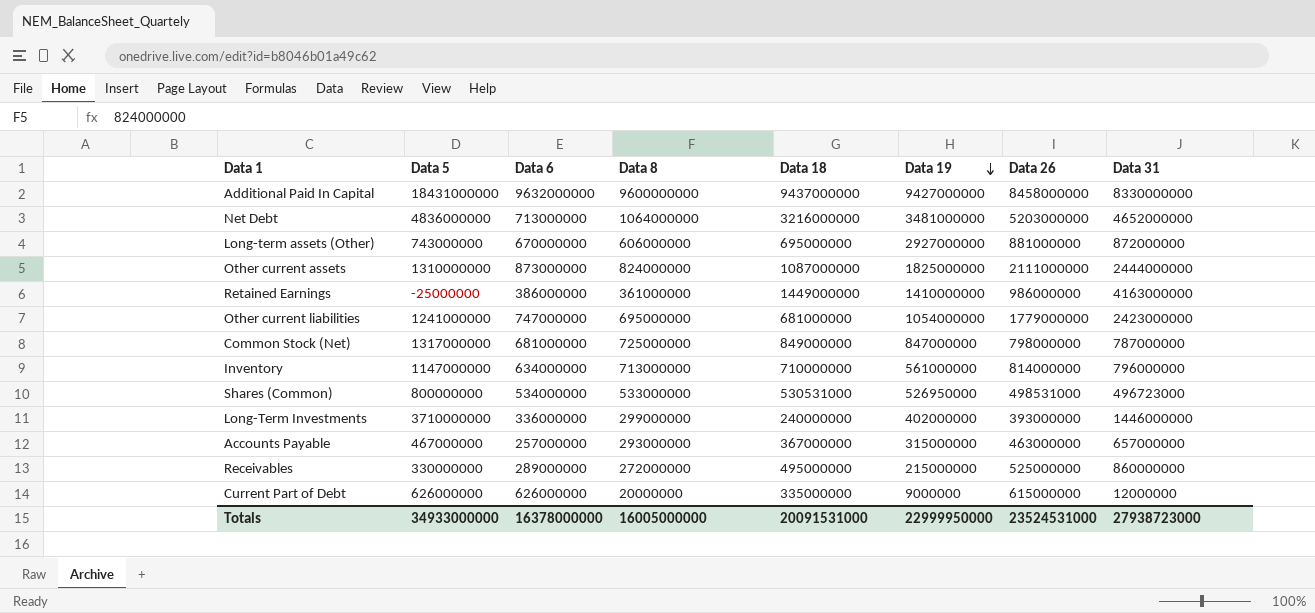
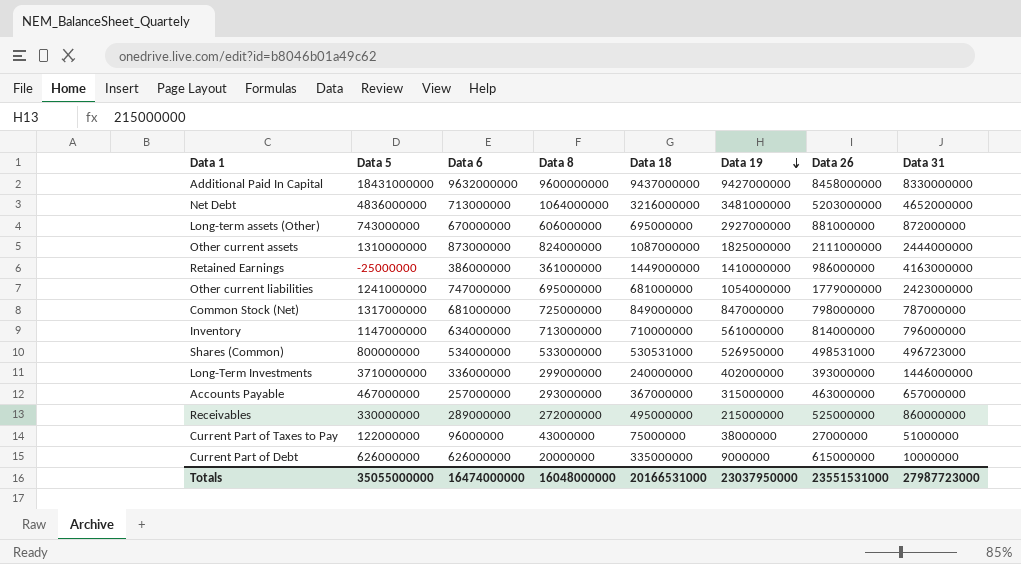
row Current Part of Taxes to Pay: none -> 122000000 | 96000000 | 43000000 | 75000000 | 38000000 | 27000000 | 51000000
Current Part of Debt | Data 31: 12000000 -> 10000000
Totals | Data 5: 34933000000 -> 35055000000
Totals | Data 6: 16378000000 -> 16474000000
Totals | Data 8: 16005000000 -> 16048000000
Totals | Data 18: 20091531000 -> 20166531000
Totals | Data 19: 22999950000 -> 23037950000
Totals | Data 26: 23524531000 -> 23551531000
Totals | Data 31: 27938723000 -> 27987723000

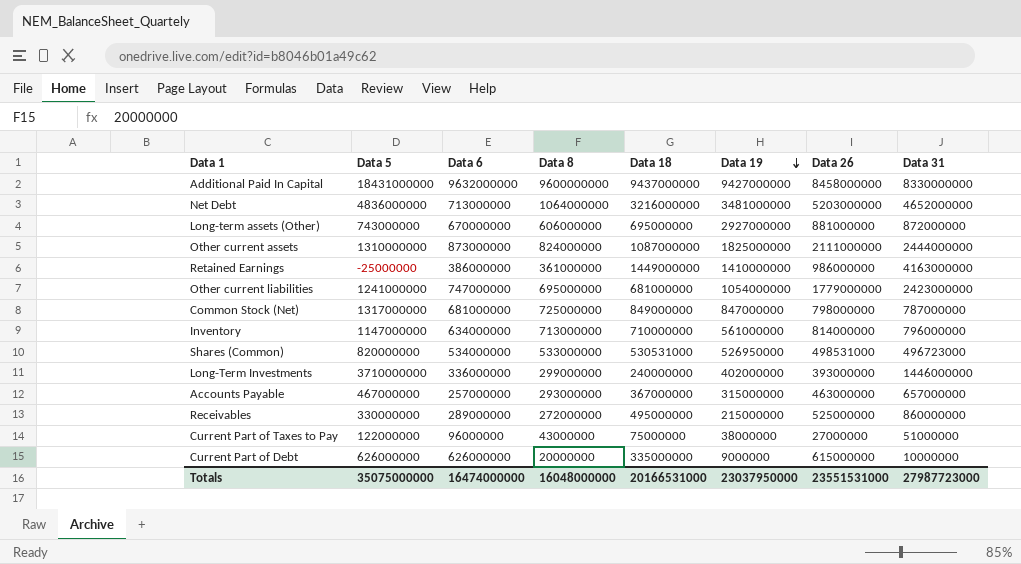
Shares (Common) | Data 5: 800000000 -> 820000000
Totals | Data 5: 35055000000 -> 35075000000

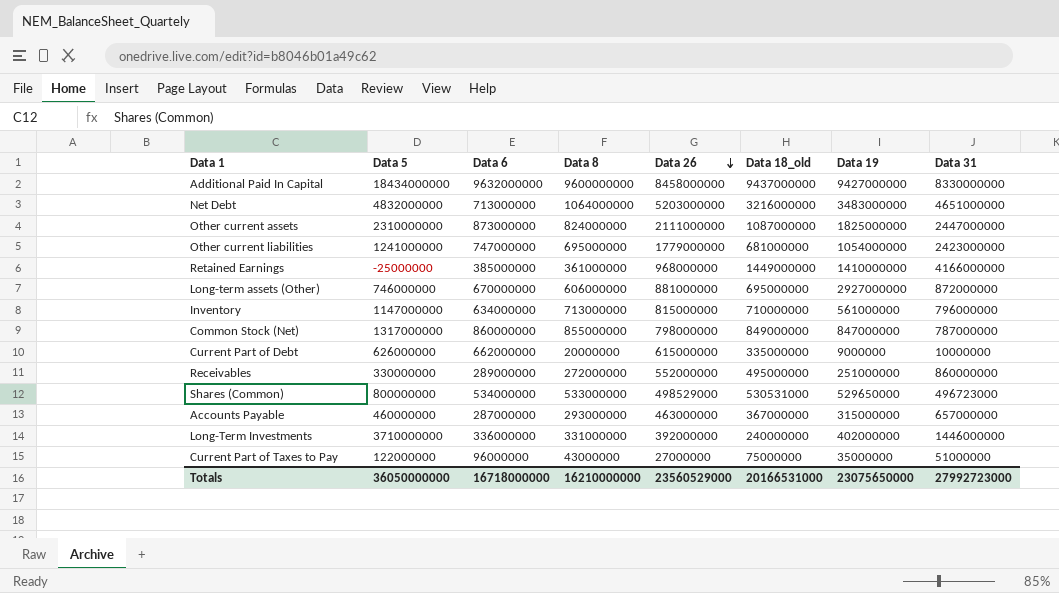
row order: Data 19 descending -> Data 26 descending
column Data 26 | position: 7 -> 5
column name: Data 18 -> Data 18_old
Additional Paid In Capital | Data 5: 18431000000 -> 18434000000
Net Debt | Data 5: 4836000000 -> 4832000000
Net Debt | Data 19: 3481000000 -> 3483000000
Net Debt | Data 31: 4652000000 -> 4651000000
Other current assets | Data 5: 1310000000 -> 2310000000
Other current assets | Data 31: 2444000000 -> 2447000000
Retained Earnings | Data 6: 386000000 -> 385000000
Retained Earnings | Data 26: 986000000 -> 968000000
Retained Earnings | Data 31: 4163000000 -> 4166000000
Long-term assets (Other) | Data 5: 743000000 -> 746000000
Inventory | Data 26: 814000000 -> 815000000
Common Stock (Net) | Data 6: 681000000 -> 860000000
Common Stock (Net) | Data 8: 725000000 -> 855000000
Current Part of Debt | Data 6: 626000000 -> 662000000
Receivables | Data 26: 525000000 -> 552000000
Receivables | Data 19: 215000000 -> 251000000
Shares (Common) | Data 5: 820000000 -> 800000000
Shares (Common) | Data 26: 498531000 -> 498529000
Shares (Common) | Data 19: 526950000 -> 529650000
Accounts Payable | Data 5: 467000000 -> 460000000
Accounts Payable | Data 6: 257000000 -> 287000000
Long-Term Investments | Data 8: 299000000 -> 331000000
Long-Term Investments | Data 26: 393000000 -> 392000000
Current Part of Taxes to Pay | Data 19: 38000000 -> 35000000
Totals | Data 5: 35075000000 -> 36050000000
Totals | Data 6: 16474000000 -> 16718000000
Totals | Data 8: 16048000000 -> 16210000000
Totals | Data 26: 23551531000 -> 23560529000
Totals | Data 19: 23037950000 -> 23075650000
Totals | Data 31: 27987723000 -> 27992723000

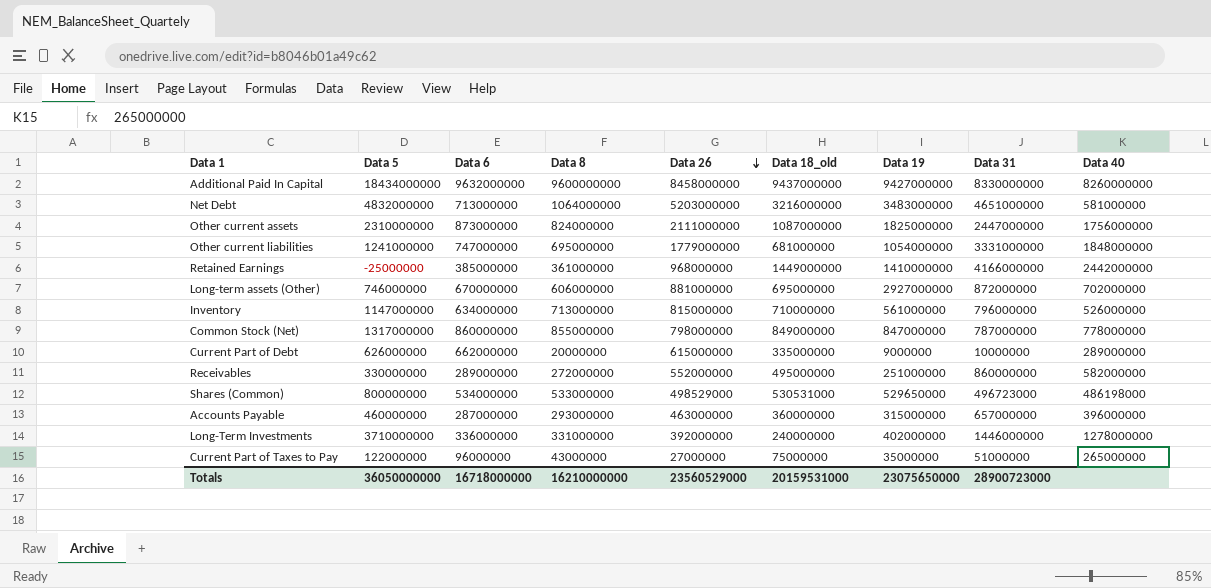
column Data 40 | position: none -> 9
Other current liabilities | Data 31: 2423000000 -> 3331000000
Accounts Payable | Data 18_old: 367000000 -> 360000000
Totals | Data 18_old: 20166531000 -> 20159531000
Totals | Data 31: 27992723000 -> 28900723000

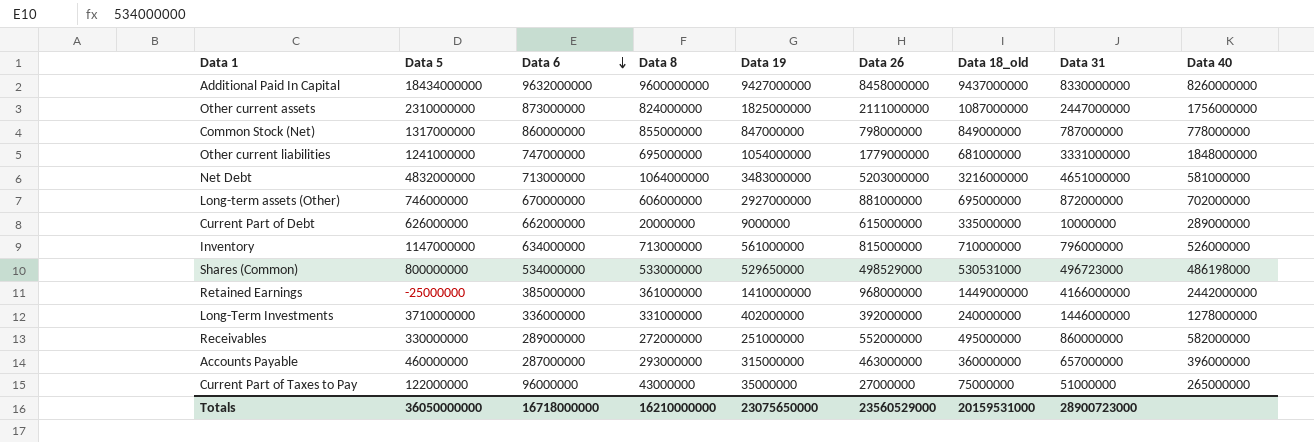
row order: Data 26 descending -> Data 6 descending
column Data 19 | position: 7 -> 5

